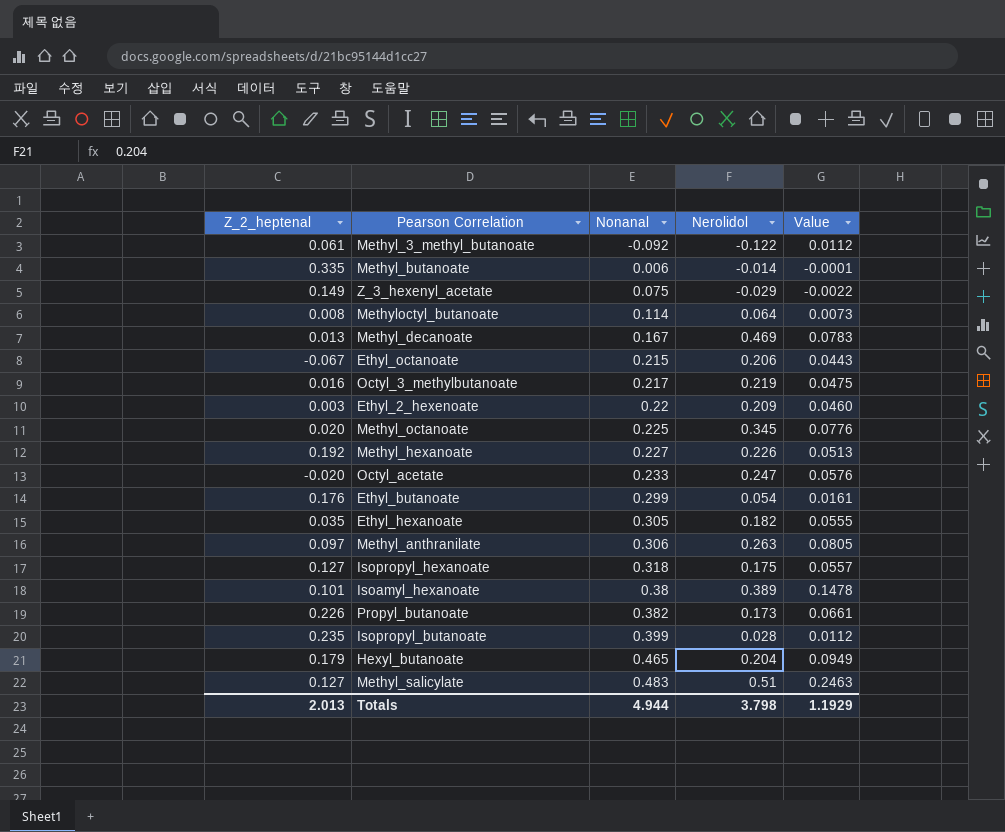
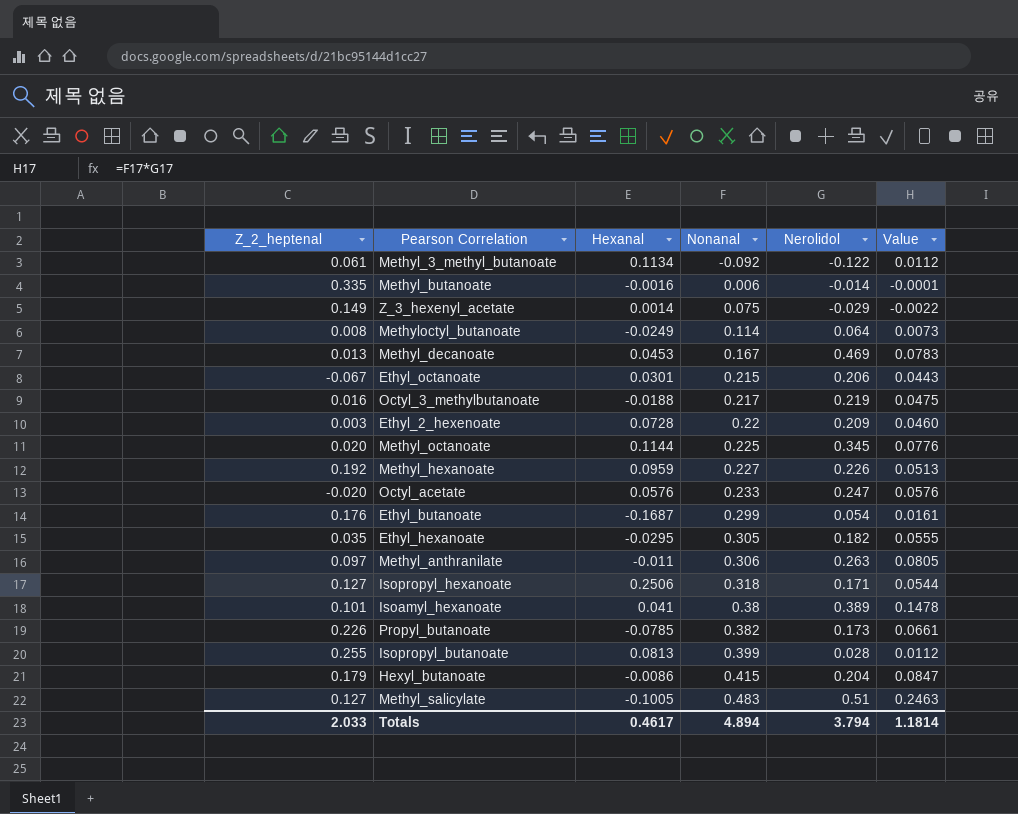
column Hexanal | position: none -> 3
Isopropyl_hexanoate | Nerolidol: 0.175 -> 0.171
Isopropyl_hexanoate | Value: 0.0557 -> 0.0544
Isopropyl_butanoate | Z_2_heptenal: 0.235 -> 0.255
Hexyl_butanoate | Nonanal: 0.465 -> 0.415
Hexyl_butanoate | Value: 0.0949 -> 0.0847
Totals | Z_2_heptenal: 2.013 -> 2.033
Totals | Nonanal: 4.944 -> 4.894
Totals | Nerolidol: 3.798 -> 3.794
Totals | Value: 1.1929 -> 1.1814

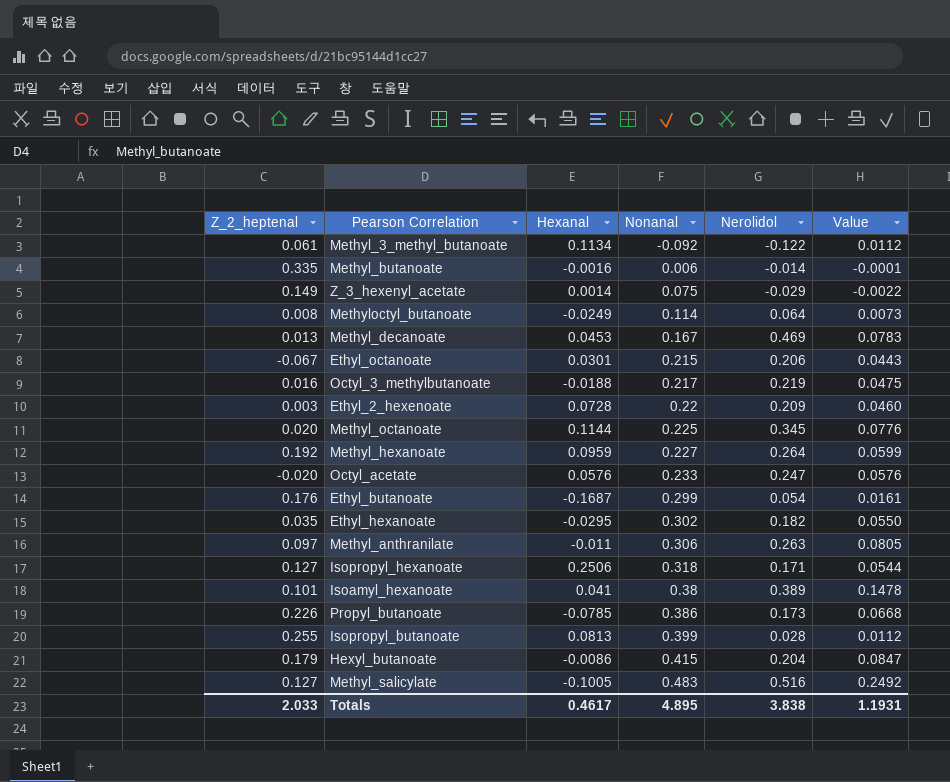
Methyl_hexanoate | Nerolidol: 0.226 -> 0.264
Methyl_hexanoate | Value: 0.0513 -> 0.0599
Ethyl_hexanoate | Nonanal: 0.305 -> 0.302
Ethyl_hexanoate | Value: 0.0555 -> 0.0550
Propyl_butanoate | Nonanal: 0.382 -> 0.386
Propyl_butanoate | Value: 0.0661 -> 0.0668
Methyl_salicylate | Nerolidol: 0.51 -> 0.516
Methyl_salicylate | Value: 0.2463 -> 0.2492
Totals | Nonanal: 4.894 -> 4.895
Totals | Nerolidol: 3.794 -> 3.838
Totals | Value: 1.1814 -> 1.1931

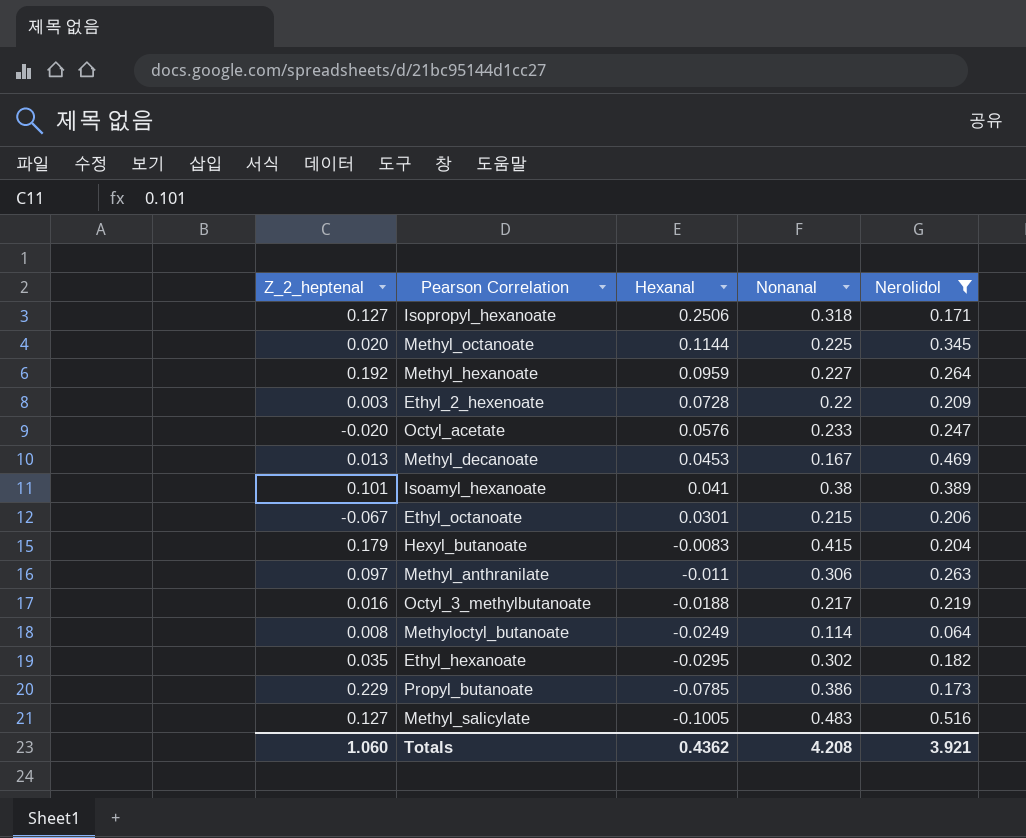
filter: none -> Nerolidol >= 0.064
row order: Nonanal ascending -> Hexanal descending
column Value | formula: [Nonanal] * [Nerolidol] -> none
Hexyl_butanoate | Hexanal: -0.0086 -> -0.0083
Propyl_butanoate | Z_2_heptenal: 0.226 -> 0.229
Totals | Z_2_heptenal: 2.033 -> 1.060
Totals | Hexanal: 0.4617 -> 0.4362
Totals | Nonanal: 4.895 -> 4.208
Totals | Nerolidol: 3.838 -> 3.921

